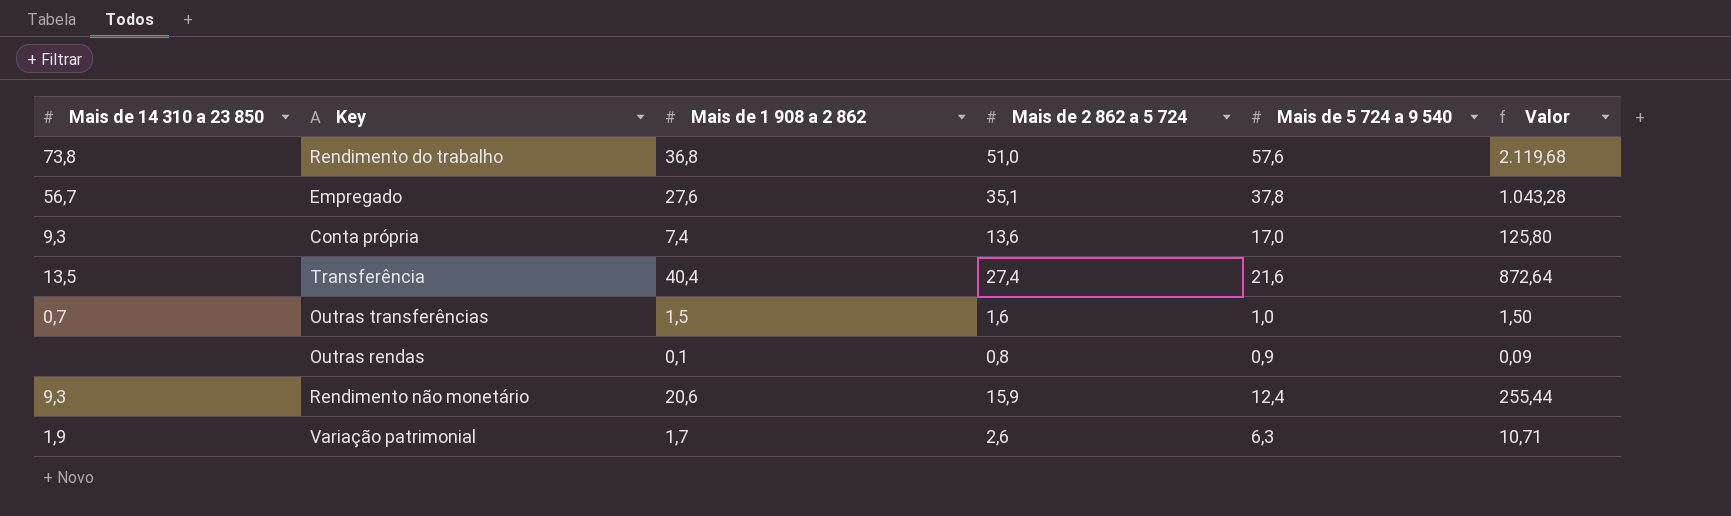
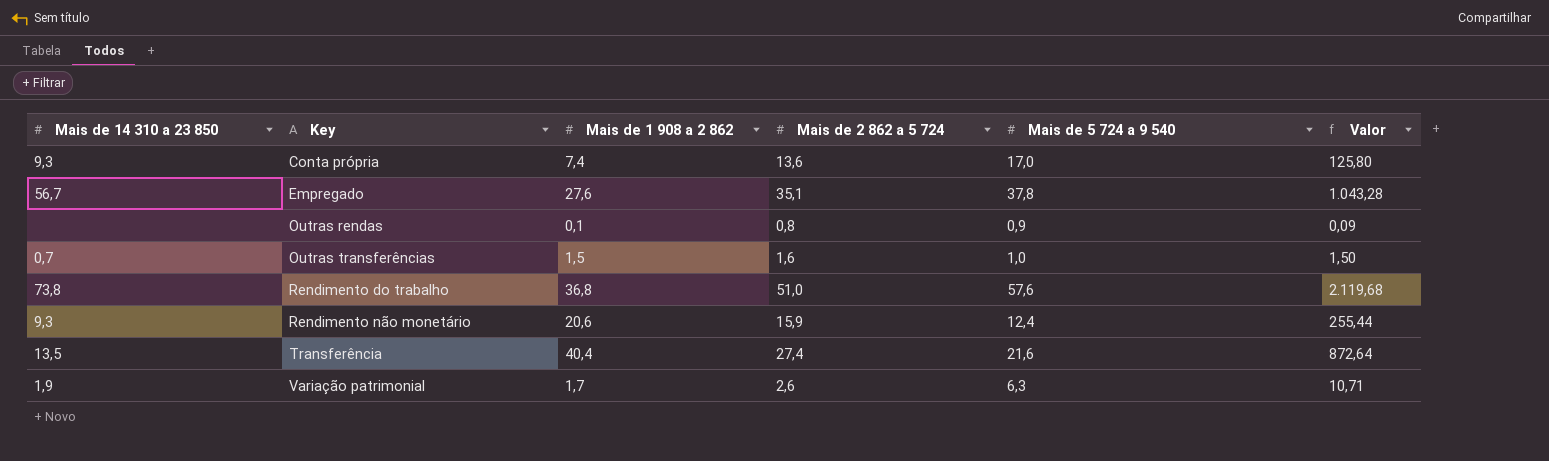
row order: none -> Key ascending

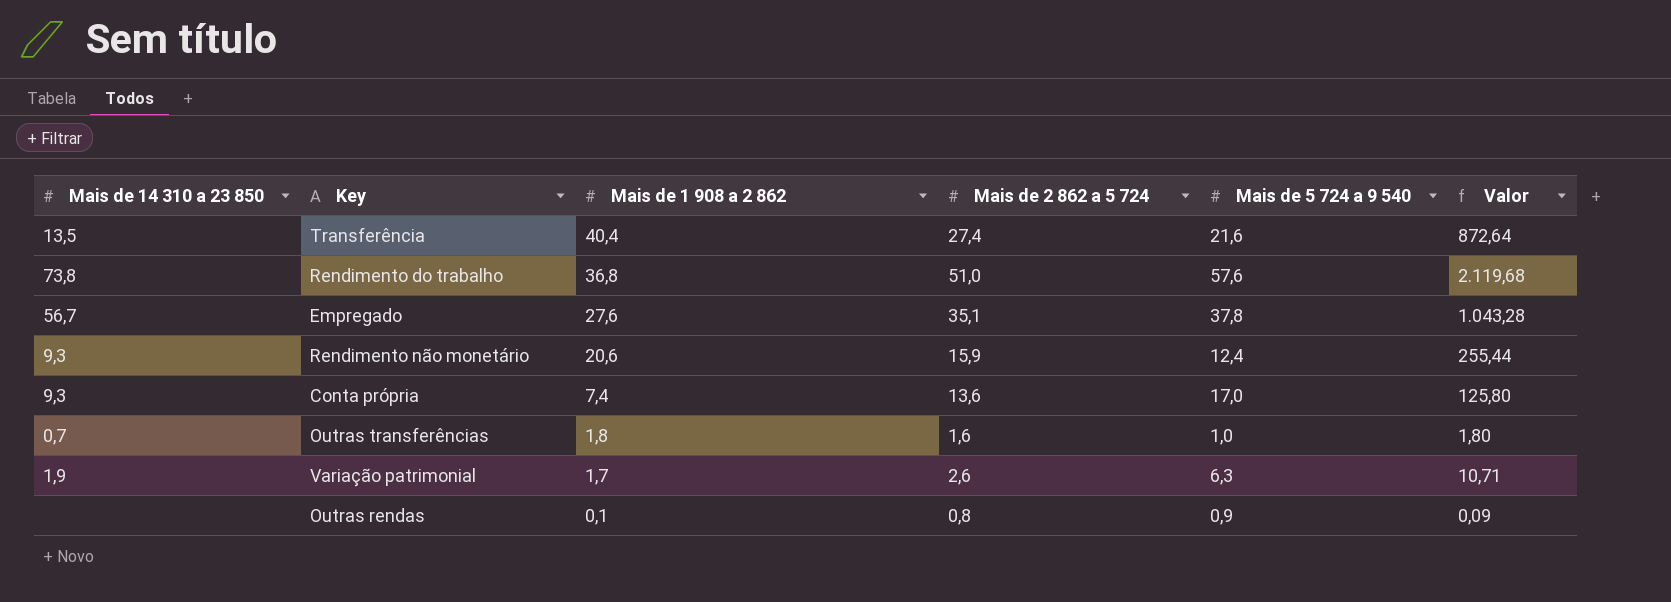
row order: Key ascending -> Mais de 1 908 a 2 862 descending
Outras transferências | Mais de 1 908 a 2 862: 1,5 -> 1,8
Outras transferências | Valor: 1,50 -> 1,80

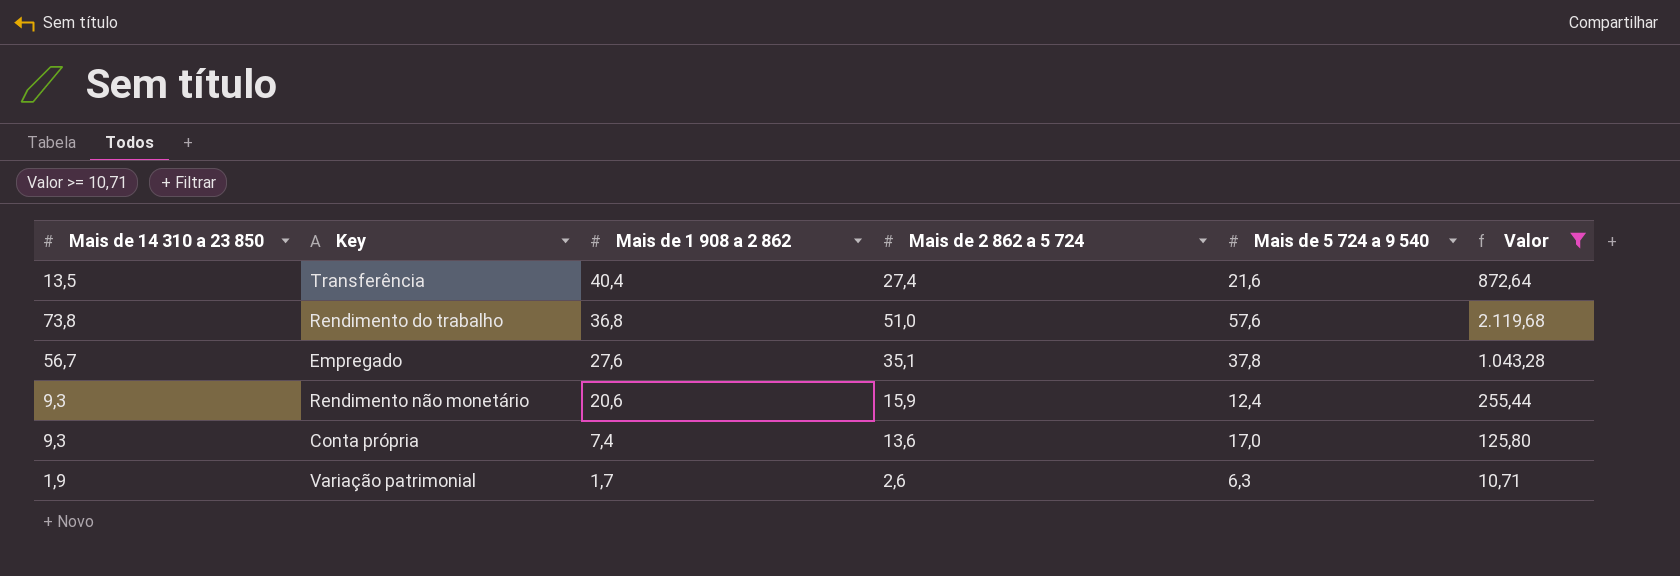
filter: none -> Valor >= 10,71

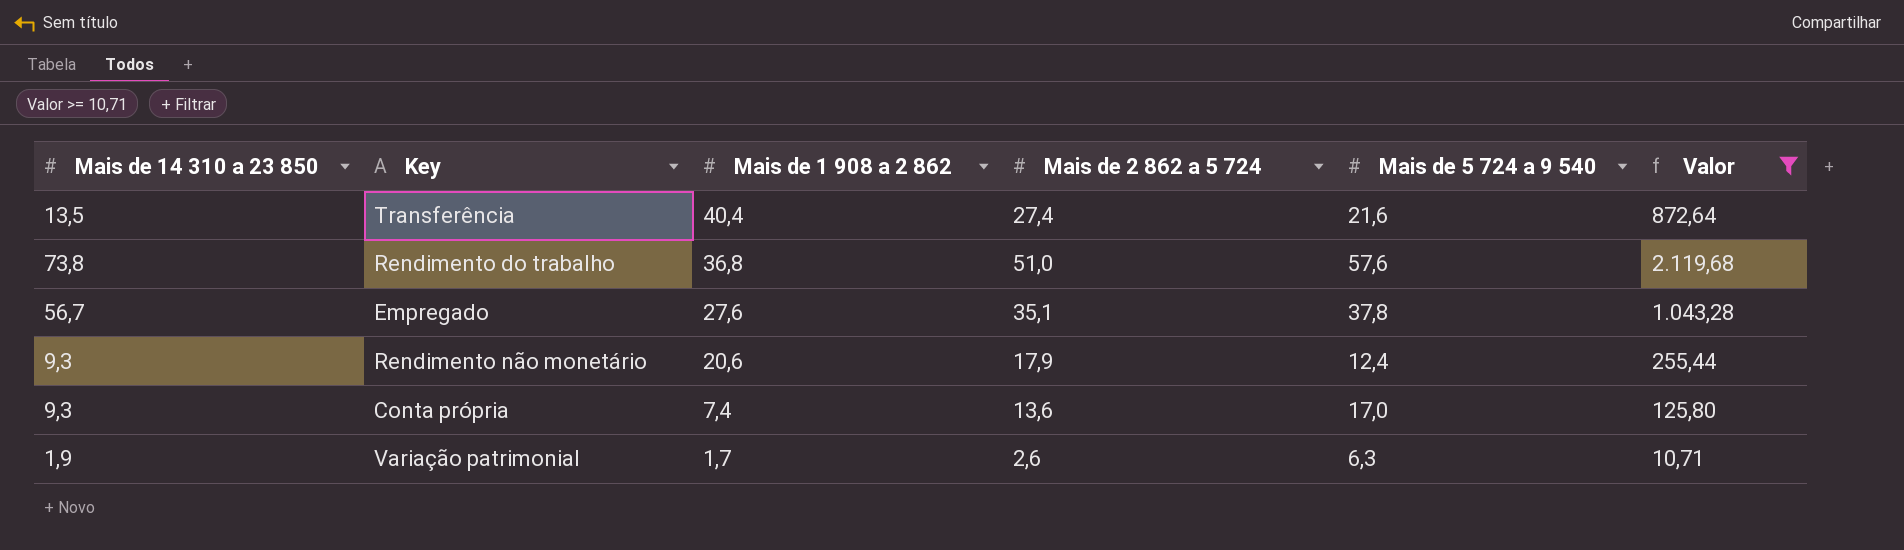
Rendimento não monetário | Mais de 2 862 a 5 724: 15,9 -> 17,9

